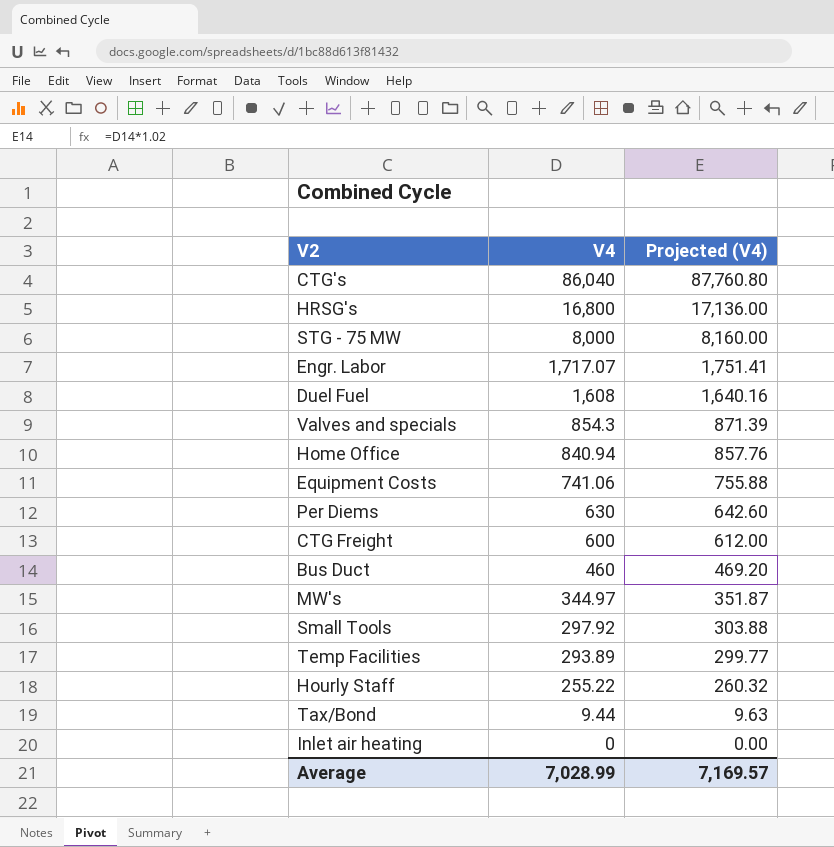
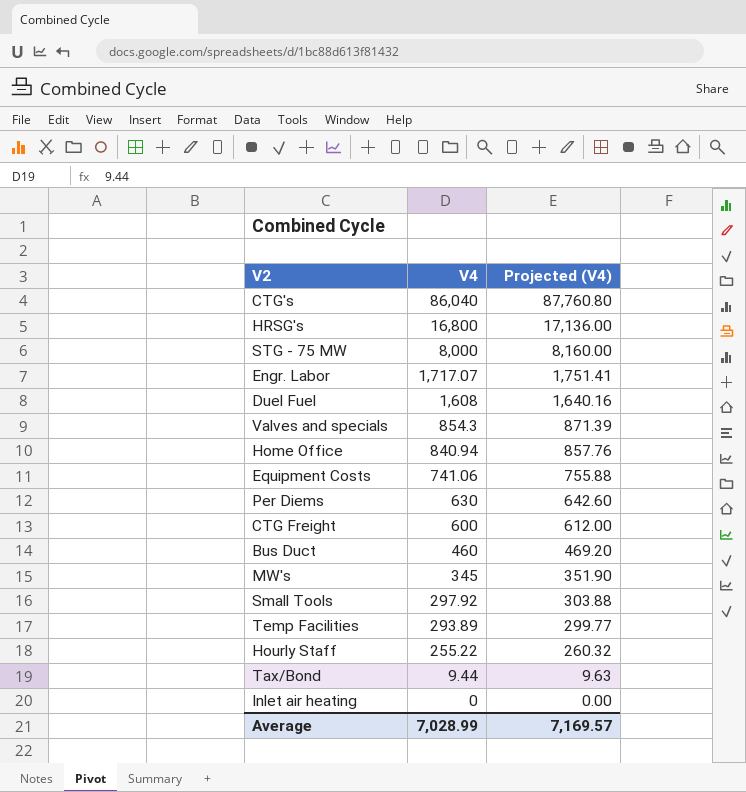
MW's | V4: 344.97 -> 345
MW's | Projected (V4): 351.87 -> 351.90

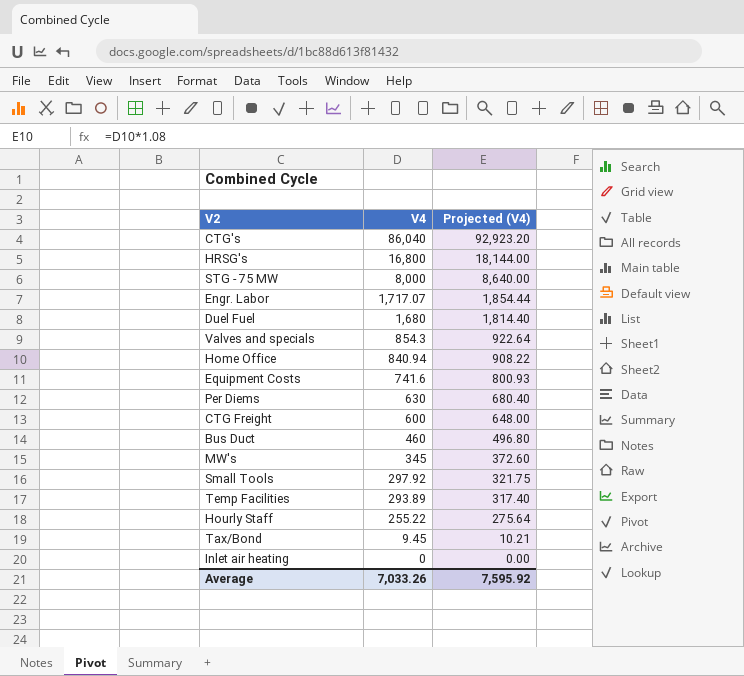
column Projected (V4) | formula: [V4] * 1.02 -> [V4] * 1.08
Duel Fuel | V4: 1,608 -> 1,680
Equipment Costs | V4: 741.06 -> 741.6
Tax/Bond | V4: 9.44 -> 9.45
Average | V4: 7,028.99 -> 7,033.26
Average | Projected (V4): 7,169.57 -> 7,595.92

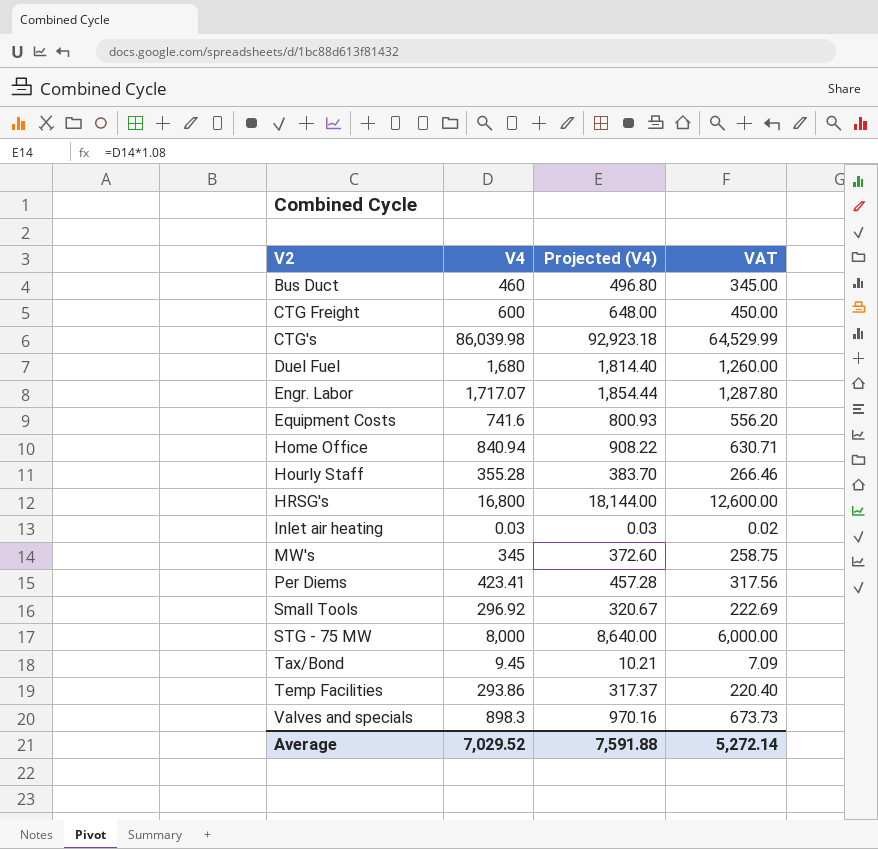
row order: V4 descending -> V2 ascending
column VAT | formula: none -> [V4] * 0.75
CTG's | V4: 86,040 -> 86,039.98
CTG's | Projected (V4): 92,923.20 -> 92,923.18
Hourly Staff | V4: 255.22 -> 355.28
Hourly Staff | Projected (V4): 275.64 -> 383.70
Inlet air heating | V4: 0 -> 0.03
Inlet air heating | Projected (V4): 0.00 -> 0.03
Per Diems | V4: 630 -> 423.41
Per Diems | Projected (V4): 680.40 -> 457.28
Small Tools | V4: 297.92 -> 296.92
Small Tools | Projected (V4): 321.75 -> 320.67
Temp Facilities | V4: 293.89 -> 293.86
Temp Facilities | Projected (V4): 317.40 -> 317.37
Valves and specials | V4: 854.3 -> 898.3
Valves and specials | Projected (V4): 922.64 -> 970.16
Average | V4: 7,033.26 -> 7,029.52
Average | Projected (V4): 7,595.92 -> 7,591.88

